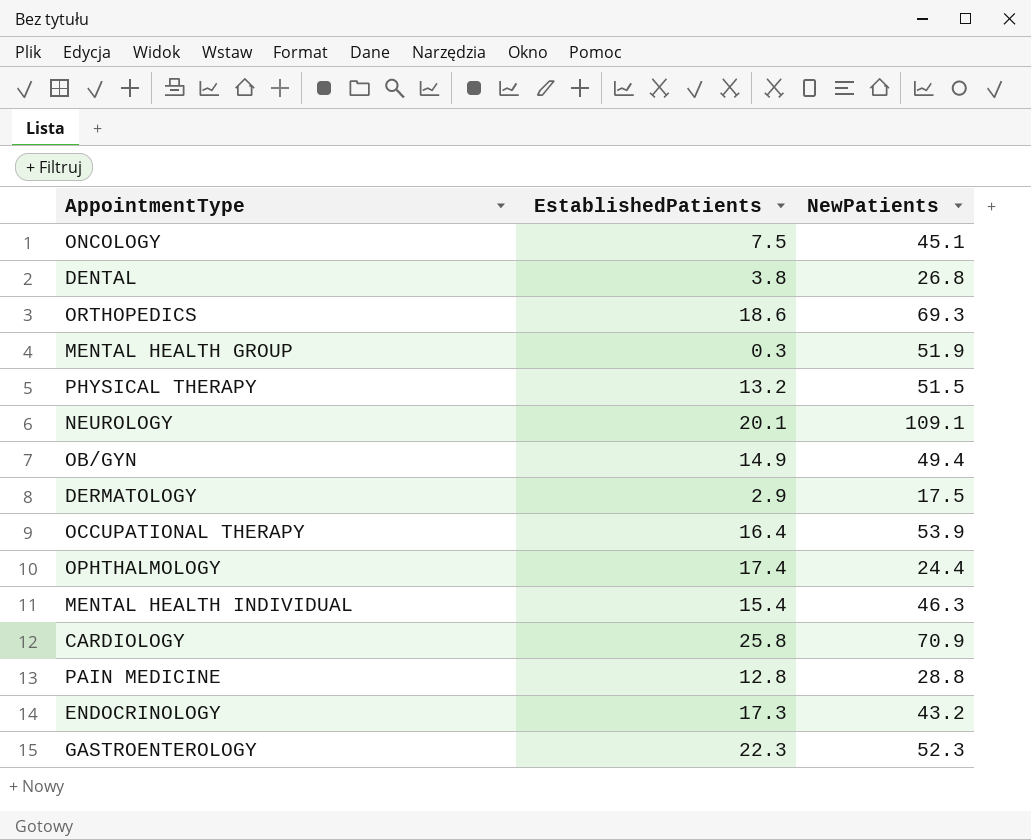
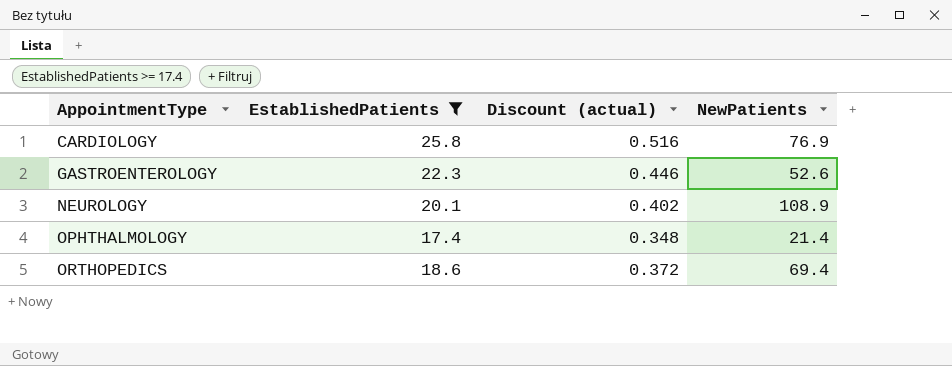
filter: none -> EstablishedPatients >= 17.4
row order: none -> AppointmentType ascending
column Discount (actual) | formula: none -> [EstablishedPatients] * 0.02
CARDIOLOGY | NewPatients: 70.9 -> 76.9
GASTROENTEROLOGY | NewPatients: 52.3 -> 52.6
NEUROLOGY | NewPatients: 109.1 -> 108.9
OPHTHALMOLOGY | NewPatients: 24.4 -> 21.4
ORTHOPEDICS | NewPatients: 69.3 -> 69.4

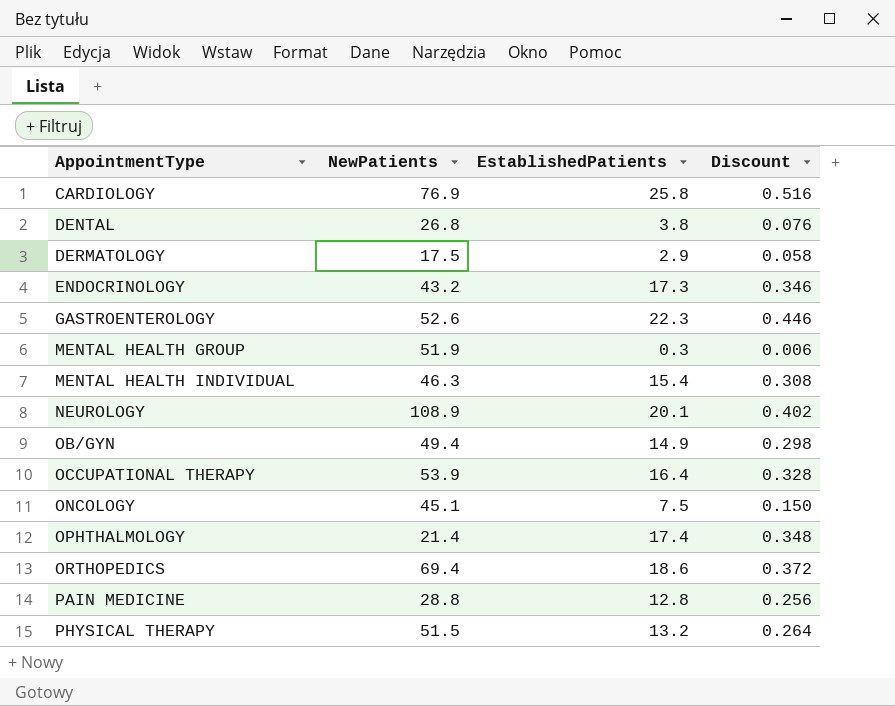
filter: EstablishedPatients >= 17.4 -> none
column NewPatients | position: 4 -> 2
column name: Discount (actual) -> Discount

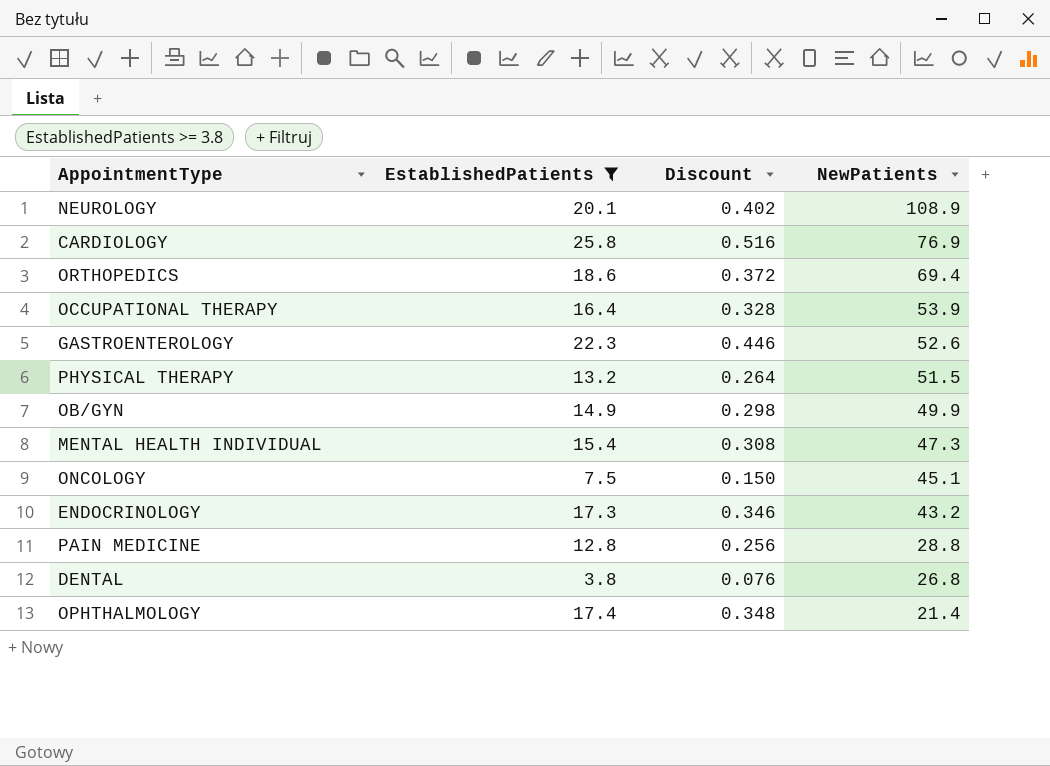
filter: none -> EstablishedPatients >= 3.8
row order: AppointmentType ascending -> NewPatients descending
column NewPatients | position: 2 -> 4
OB/GYN | NewPatients: 49.4 -> 49.9
MENTAL HEALTH INDIVIDUAL | NewPatients: 46.3 -> 47.3

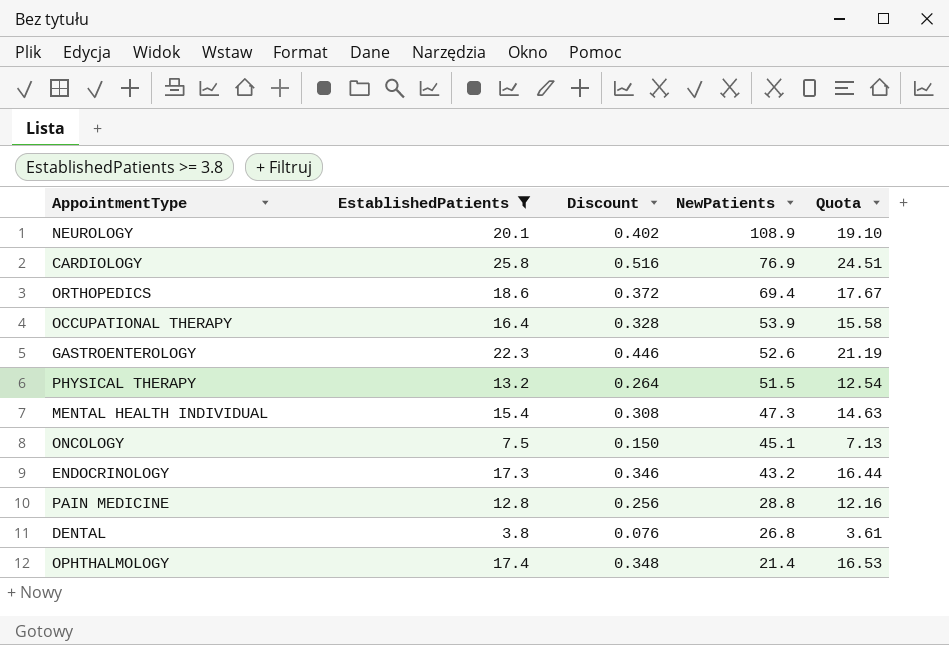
column Quota | formula: none -> [EstablishedPatients] * 0.95
row OB/GYN: 14.9 | 0.298 | 49.9 -> none

